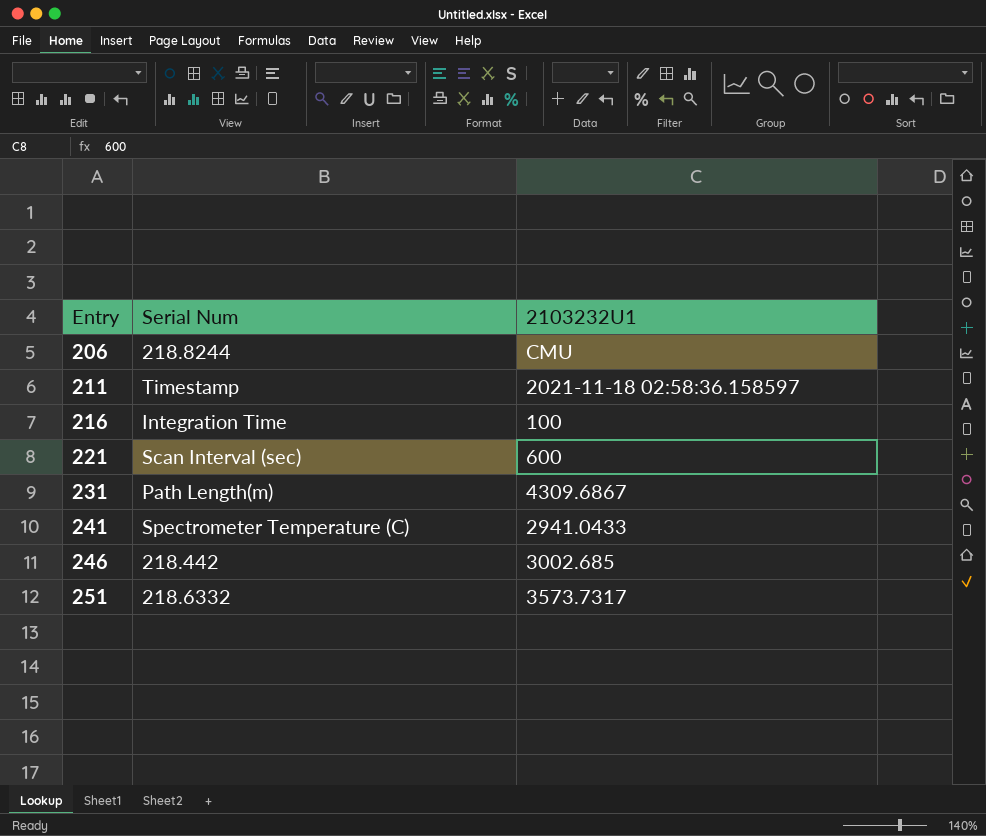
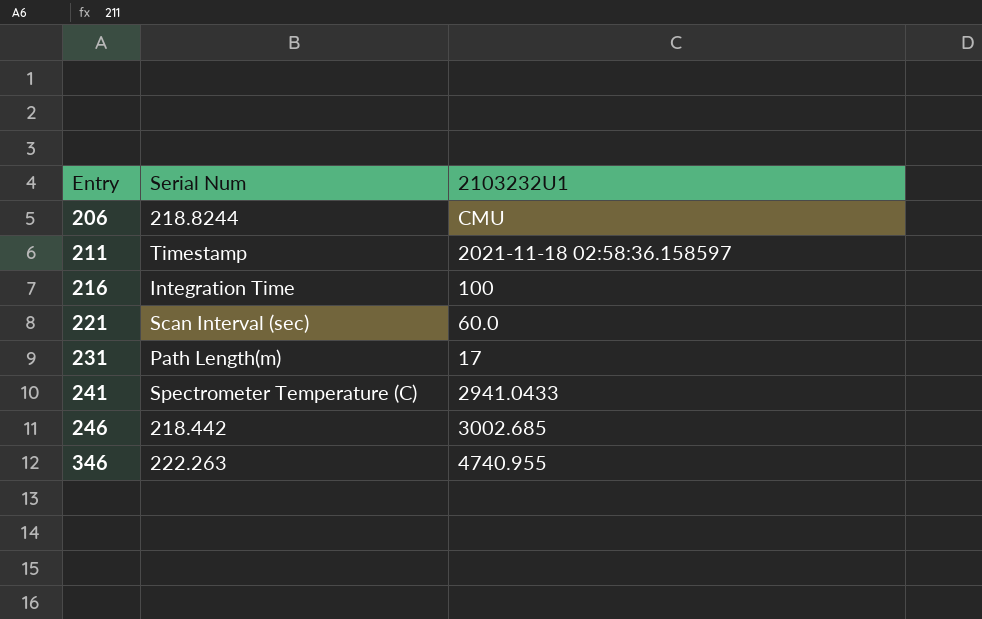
row 251: 218.6332 | 3573.7317 -> none
221 | 2103232U1: 600 -> 60.0
231 | 2103232U1: 4309.6867 -> 17
row 346: none -> 222.263 | 4740.955

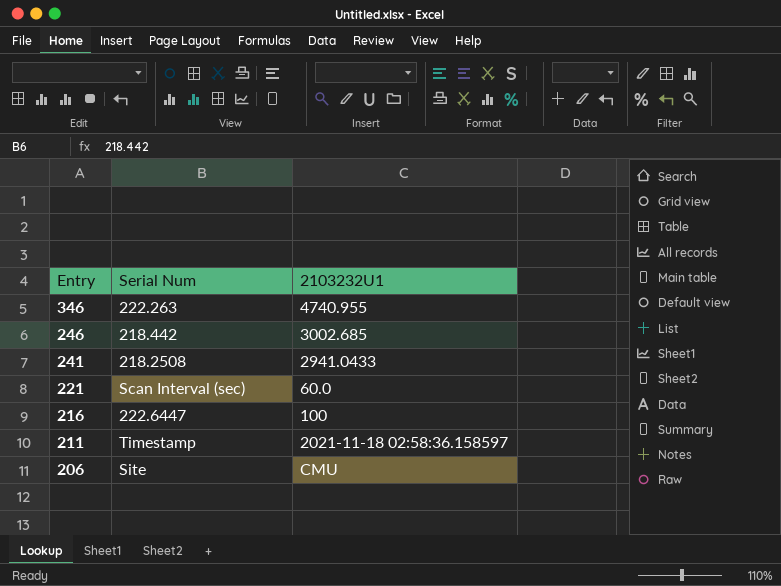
row order: Entry ascending -> Entry descending
row 231: Path Length(m) | 17 -> none
241 | Serial Num: Spectrometer Temperature (C) -> 218.2508
216 | Serial Num: Integration Time -> 222.6447
206 | Serial Num: 218.8244 -> Site

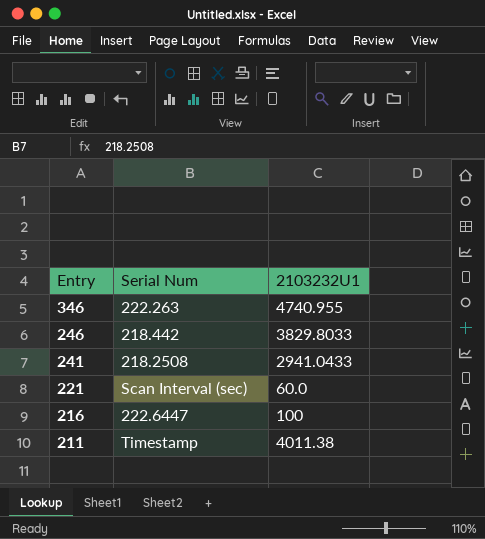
row 206: Site | CMU -> none
246 | 2103232U1: 3002.685 -> 3829.8033
211 | 2103232U1: 2021-11-18 02:58:36.158597 -> 4011.38

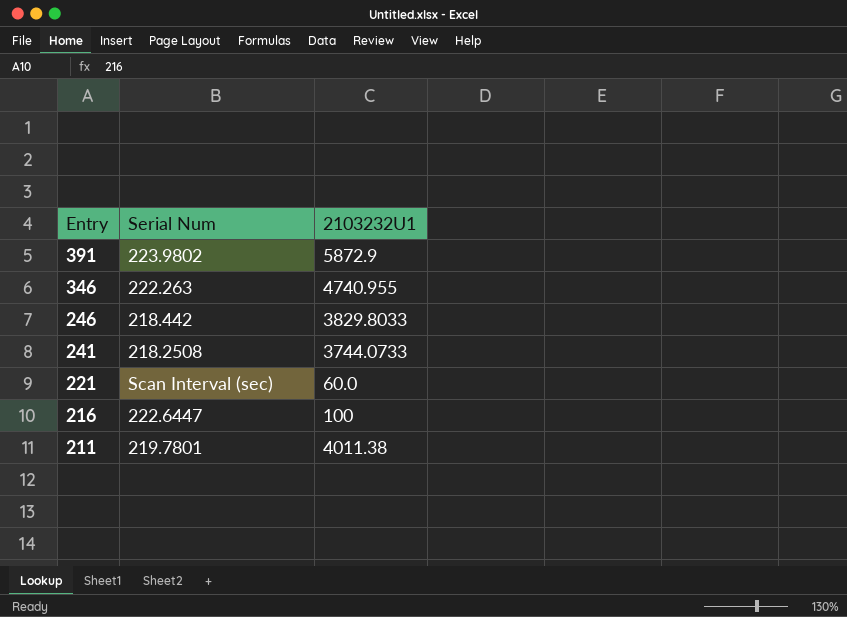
row 391: none -> 223.9802 | 5872.9
241 | 2103232U1: 2941.0433 -> 3744.0733
211 | Serial Num: Timestamp -> 219.7801

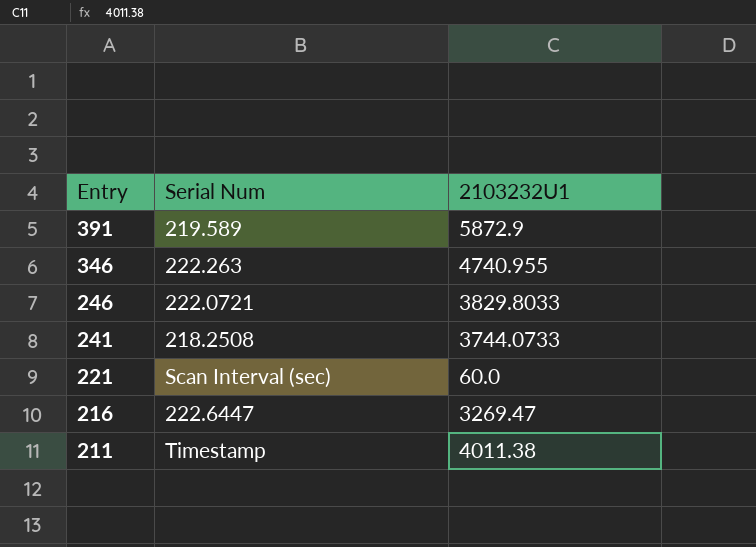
391 | Serial Num: 223.9802 -> 219.589
246 | Serial Num: 218.442 -> 222.0721
216 | 2103232U1: 100 -> 3269.47
211 | Serial Num: 219.7801 -> Timestamp

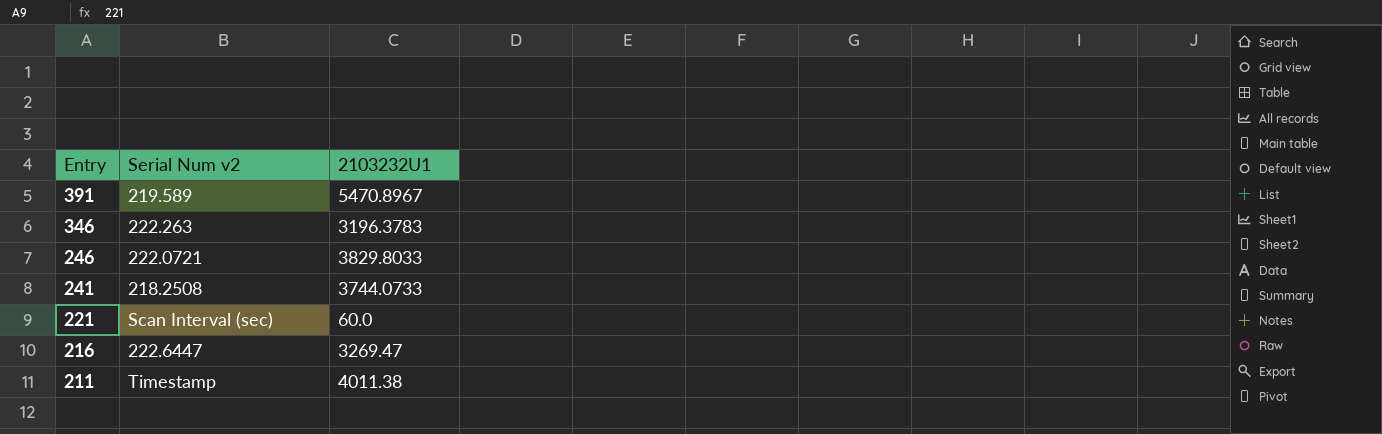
column name: Serial Num -> Serial Num v2
391 | 2103232U1: 5872.9 -> 5470.8967
346 | 2103232U1: 4740.955 -> 3196.3783

